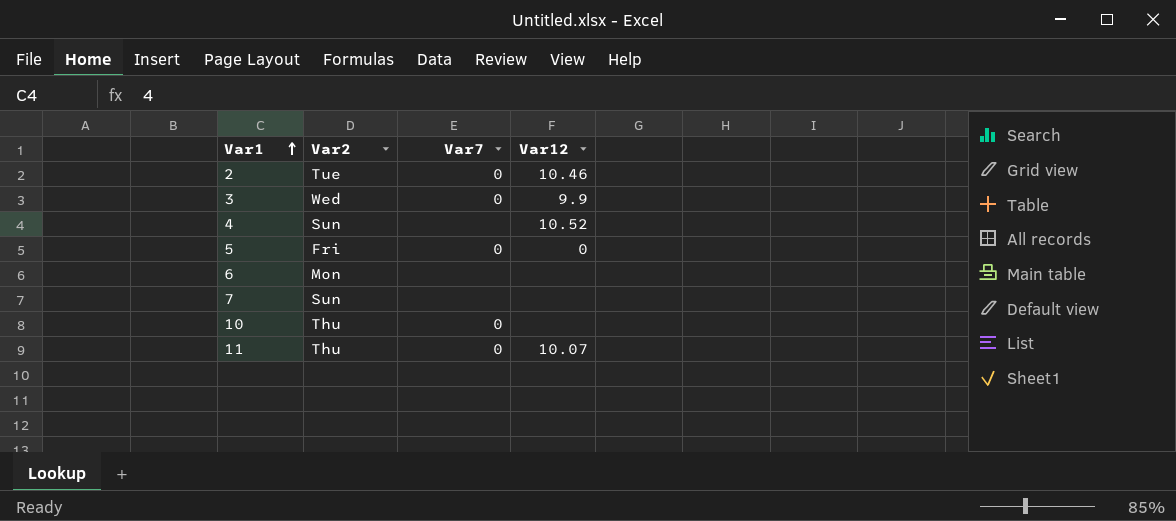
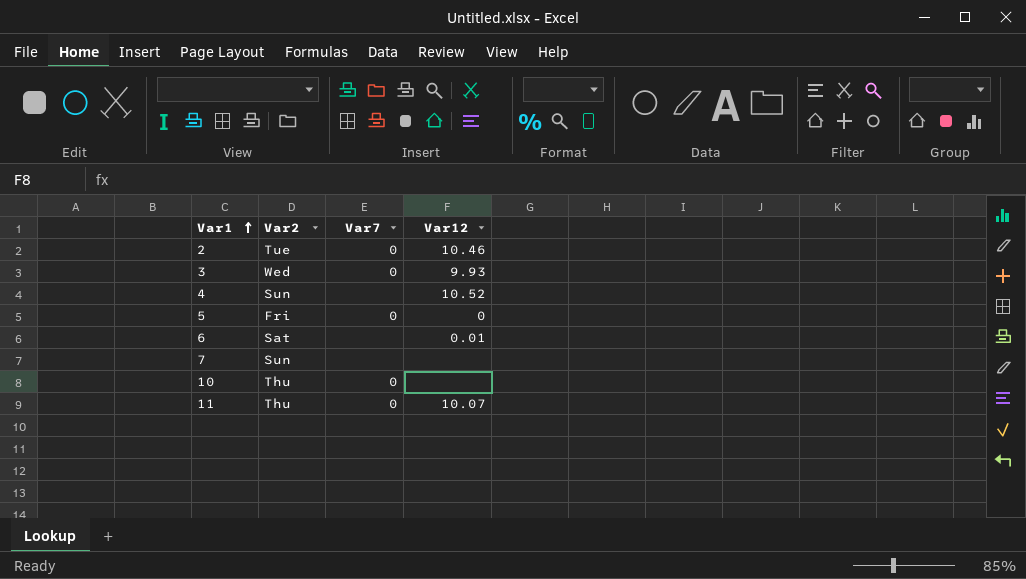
3 | Var12: 9.9 -> 9.93
6 | Var2: Mon -> Sat
6 | Var12: none -> 0.01

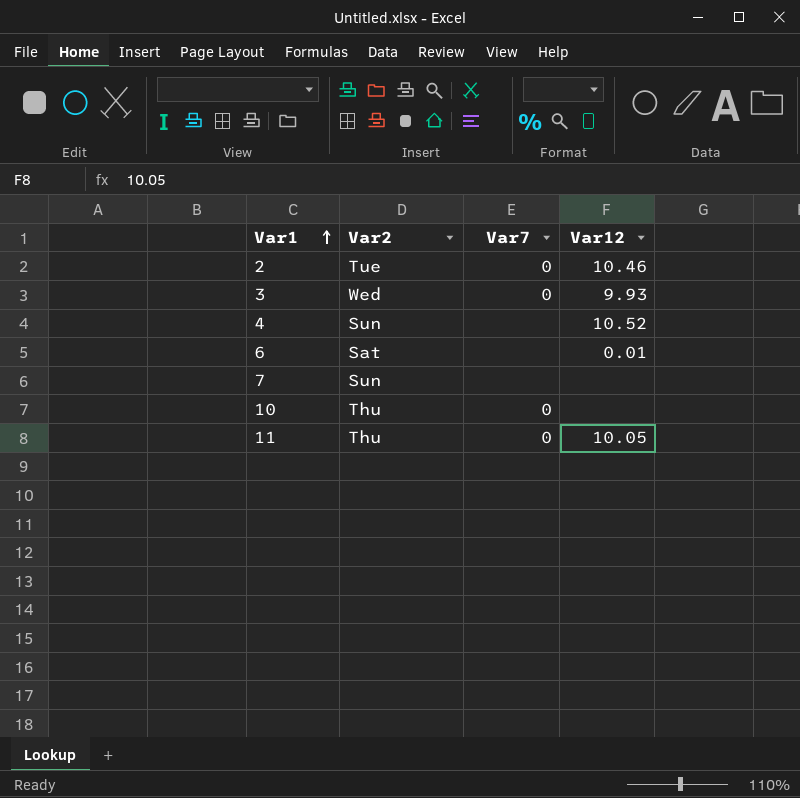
row 5: Fri | 0 | 0 -> none
11 | Var12: 10.07 -> 10.05

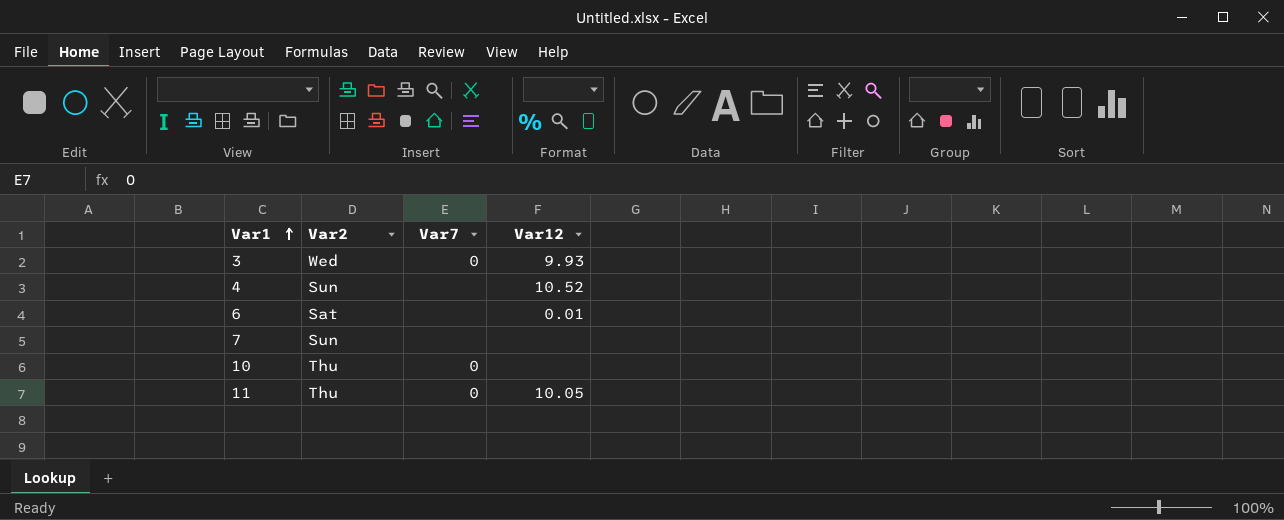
row 2: Tue | 0 | 10.46 -> none

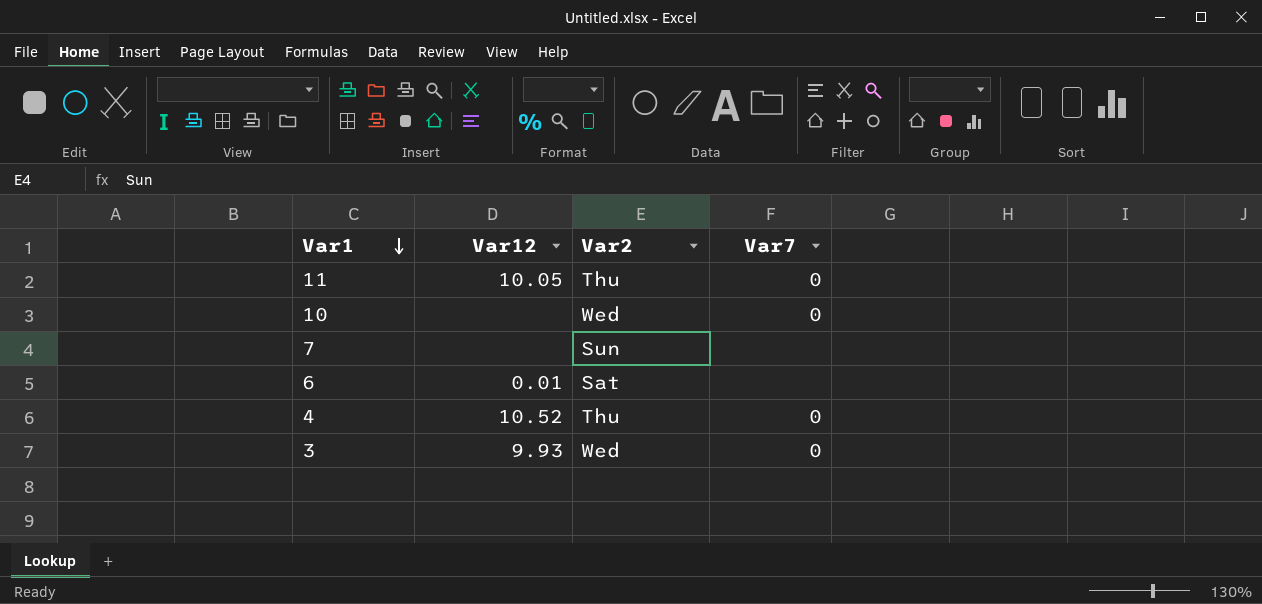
row order: Var1 ascending -> Var1 descending
column Var12 | position: 4 -> 2
10 | Var2: Thu -> Wed
4 | Var2: Sun -> Thu
4 | Var7: none -> 0

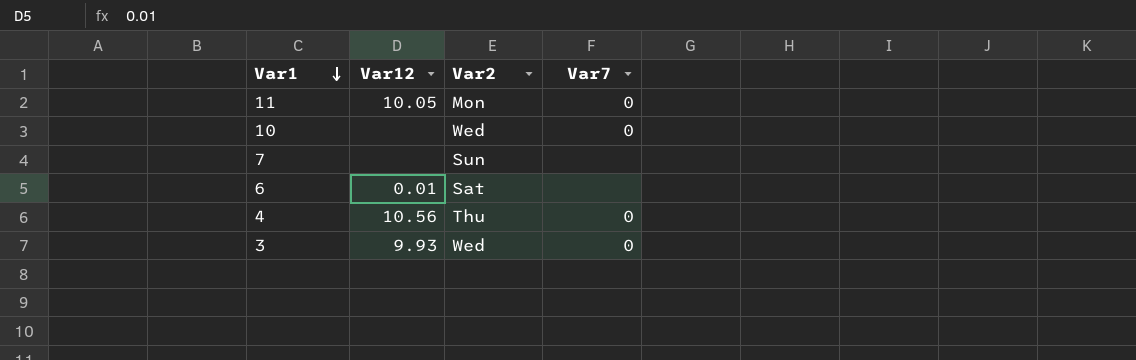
11 | Var2: Thu -> Mon
4 | Var12: 10.52 -> 10.56

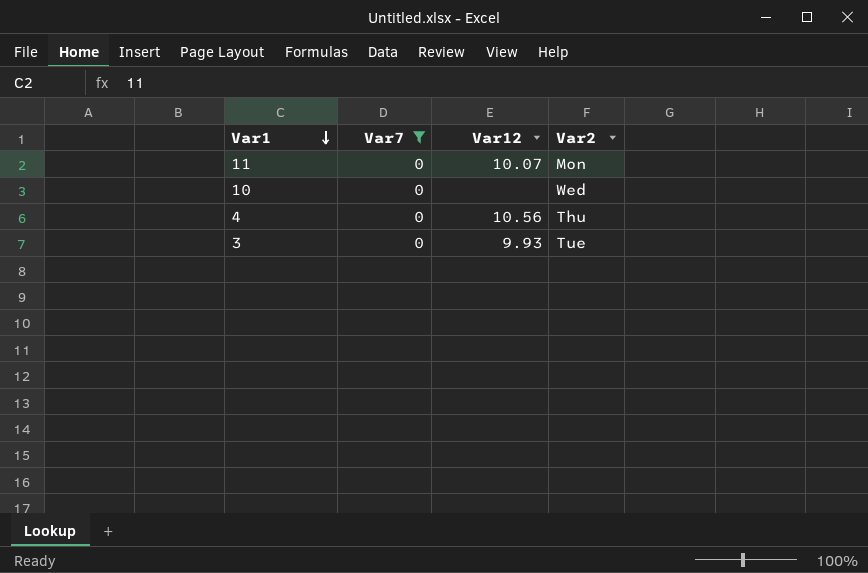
filter: none -> Var7 = 0
column Var7 | position: 4 -> 2
11 | Var12: 10.05 -> 10.07
3 | Var2: Wed -> Tue

